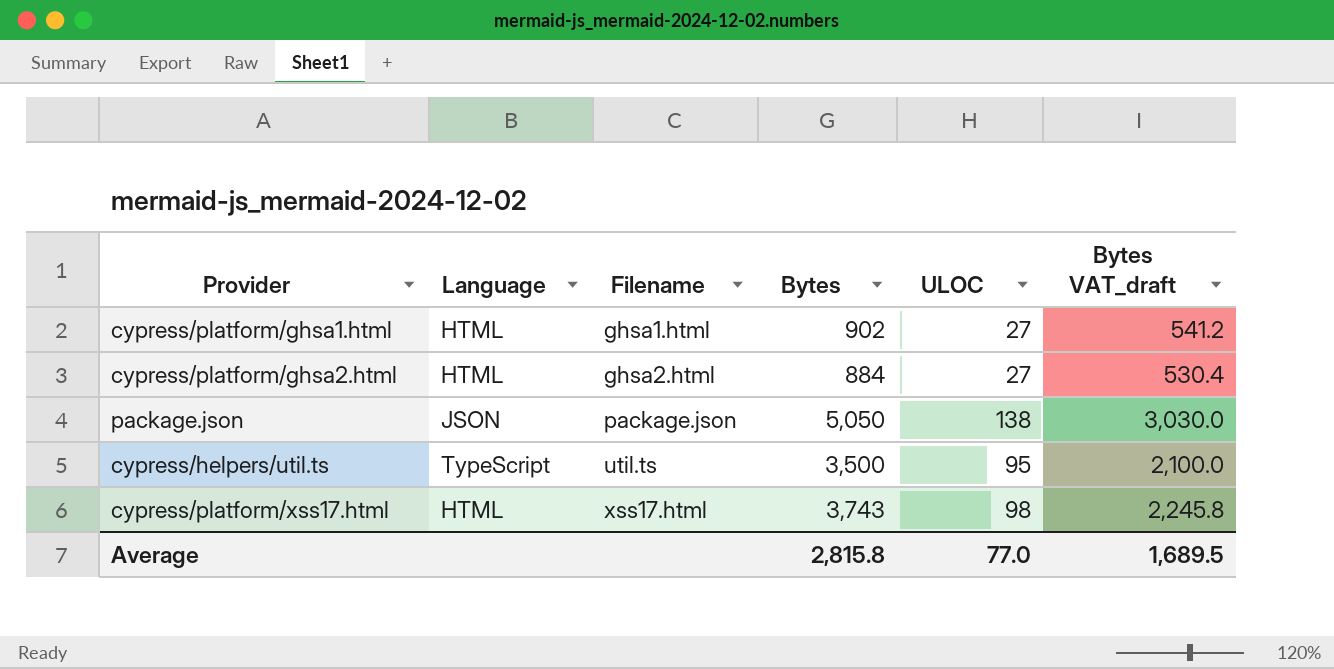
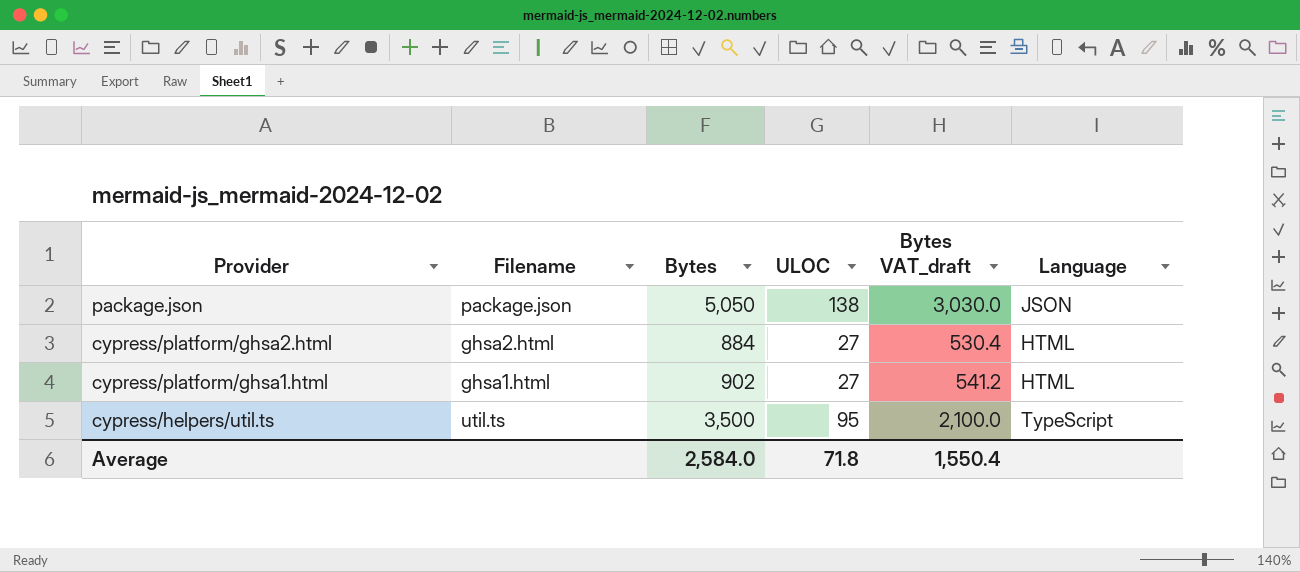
row order: Filename ascending -> Provider descending
column Language | position: 2 -> 6
row cypress/platform/xss17.html: HTML | xss17.html | 3,743 | 98 | 2,245.8 -> none
Average | Bytes: 2,815.8 -> 2,584.0
Average | ULOC: 77.0 -> 71.8
Average | Bytes VAT_draft: 1,689.5 -> 1,550.4

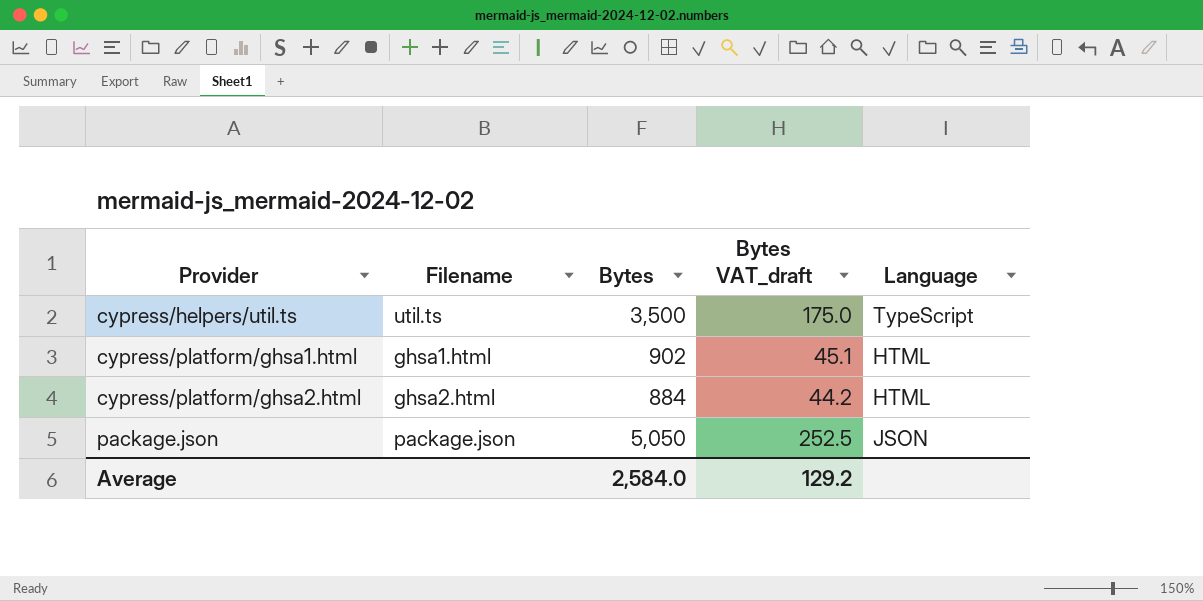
row order: Provider descending -> Provider ascending
column ULOC | position: 4 -> none
column Bytes VAT_draft | formula: [Bytes] * 0.6 -> [Bytes] * 0.05
Average | Bytes VAT_draft: 1,550.4 -> 129.2

